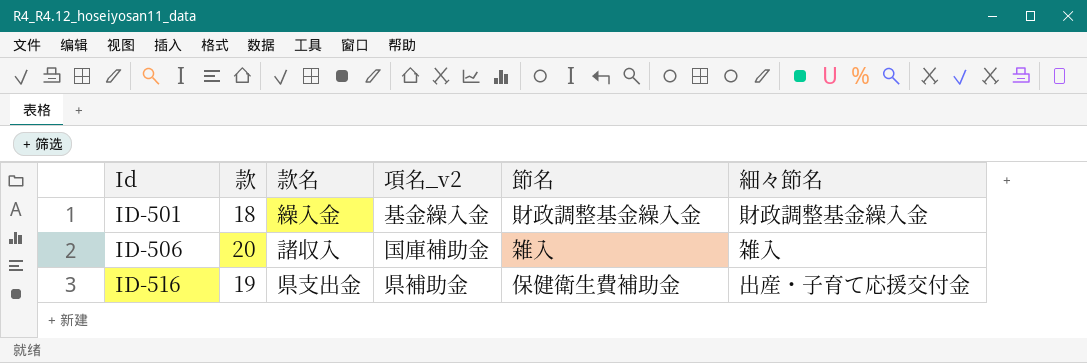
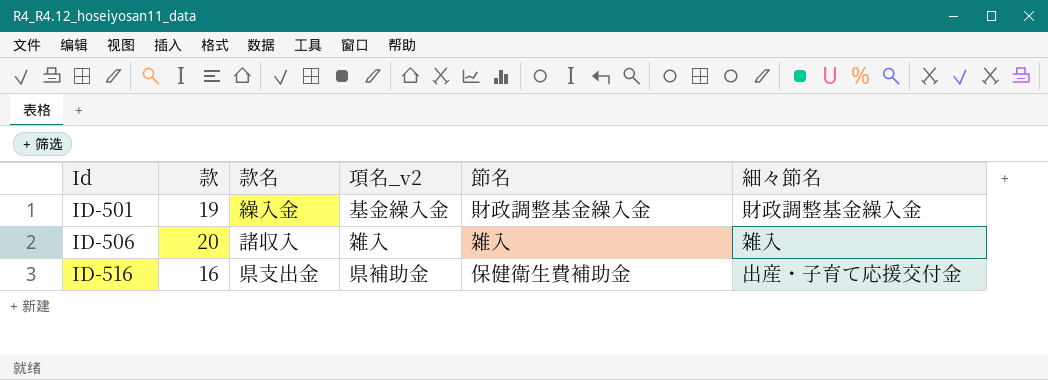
ID-501 | 款: 18 -> 19
ID-506 | 項名_v2: 国庫補助金 -> 雑入
ID-516 | 款: 19 -> 16

